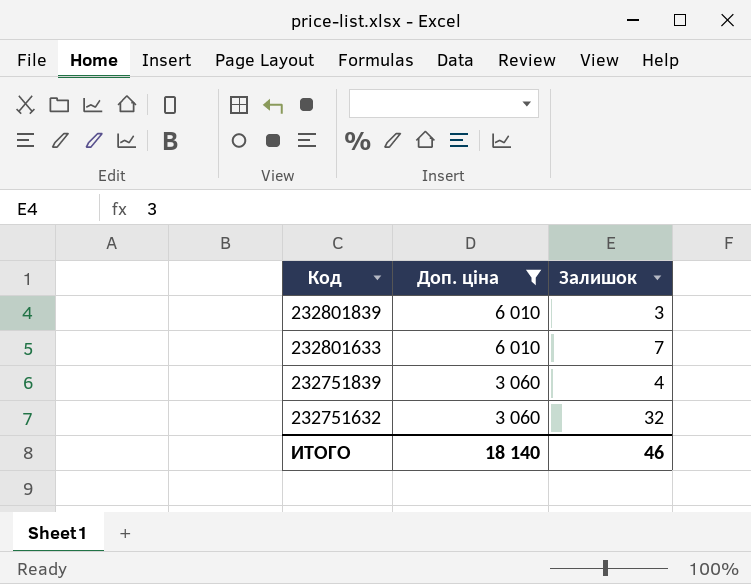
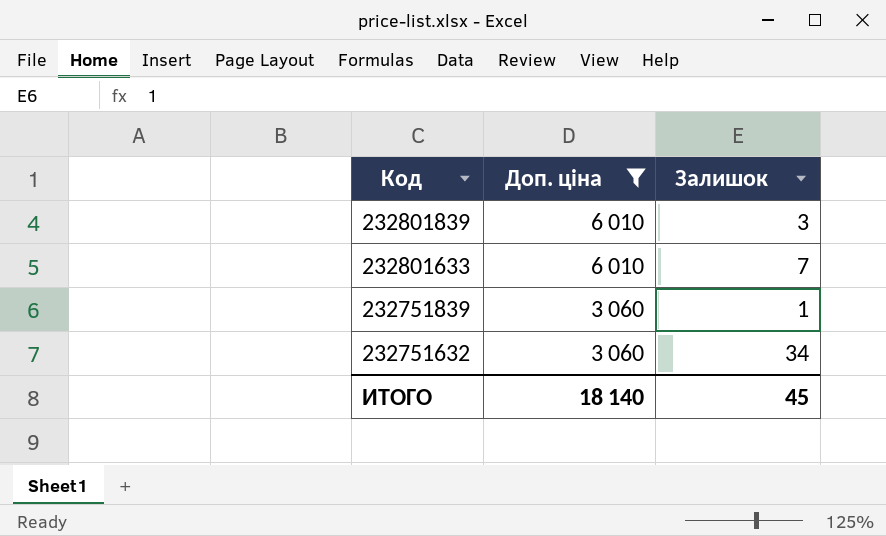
232751839 | Залишок: 4 -> 1
232751632 | Залишок: 32 -> 34
ИТОГО | Залишок: 46 -> 45

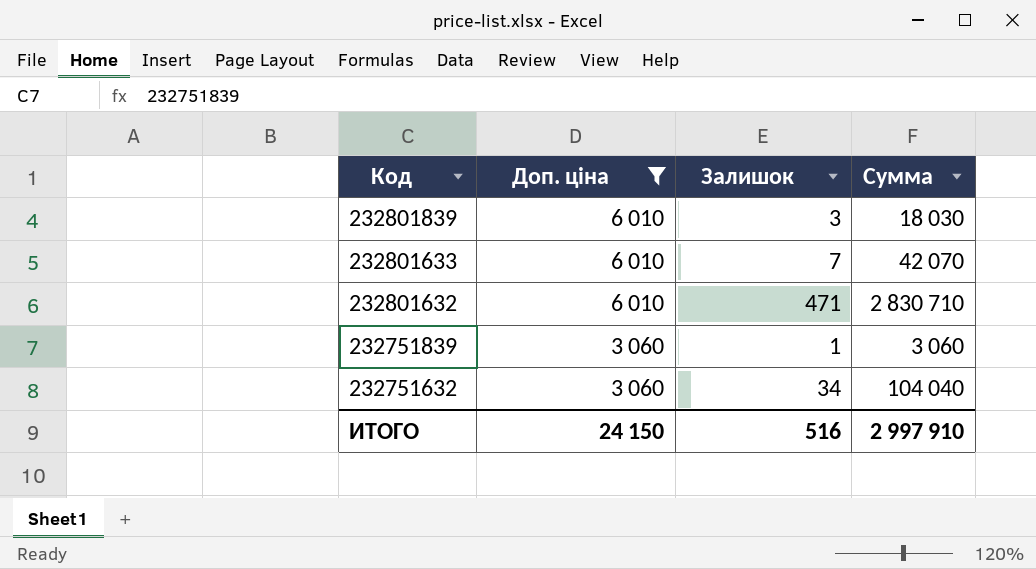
column Сумма | formula: none -> [Доп. ціна] * [Залишок]
row 232801632: none -> 6 010 | 471 | 2 830 710
ИТОГО | Доп. ціна: 18 140 -> 24 150
ИТОГО | Залишок: 45 -> 516

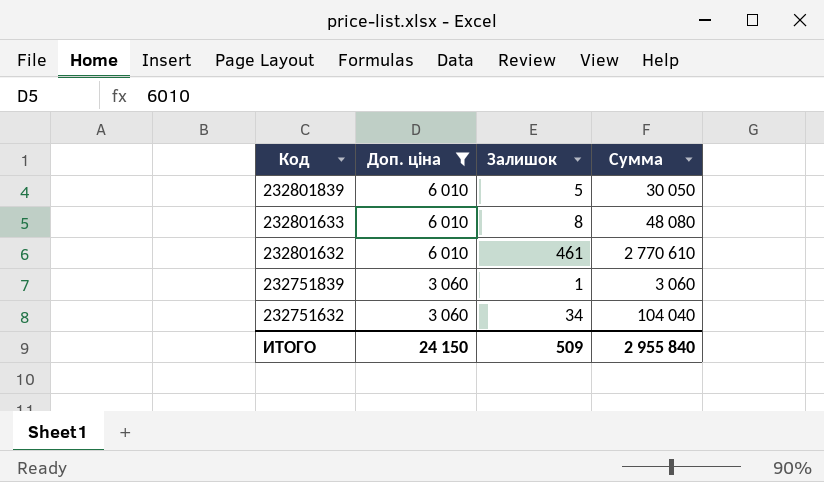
232801839 | Залишок: 3 -> 5
232801839 | Сумма: 18 030 -> 30 050
232801633 | Залишок: 7 -> 8
232801633 | Сумма: 42 070 -> 48 080
232801632 | Залишок: 471 -> 461
232801632 | Сумма: 2 830 710 -> 2 770 610
ИТОГО | Залишок: 516 -> 509
ИТОГО | Сумма: 2 997 910 -> 2 955 840

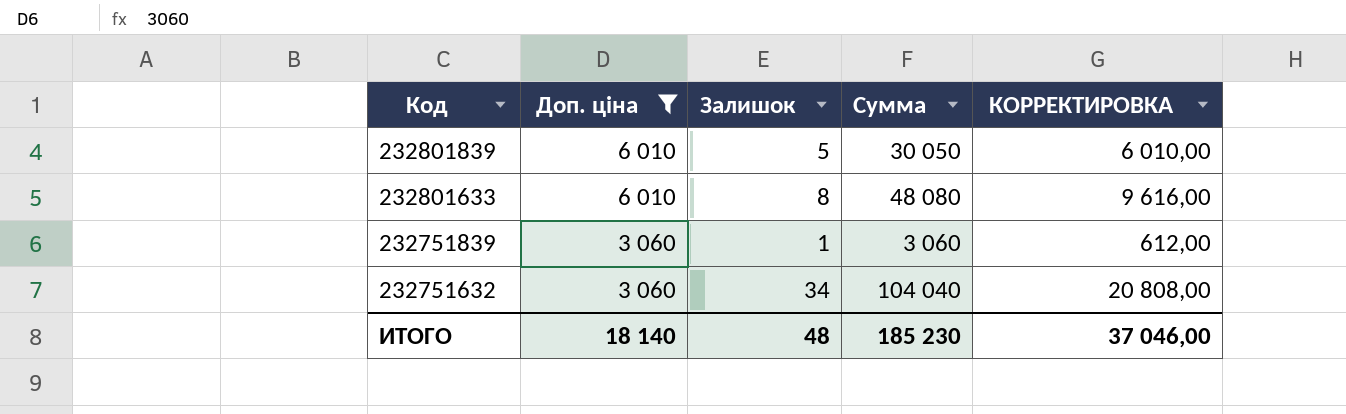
column КОРРЕКТИРОВКА | formula: none -> [Сумма] * 0,2
row 232801632: 6 010 | 461 | 2 770 610 -> none
ИТОГО | Доп. ціна: 24 150 -> 18 140
ИТОГО | Залишок: 509 -> 48
ИТОГО | Сумма: 2 955 840 -> 185 230

